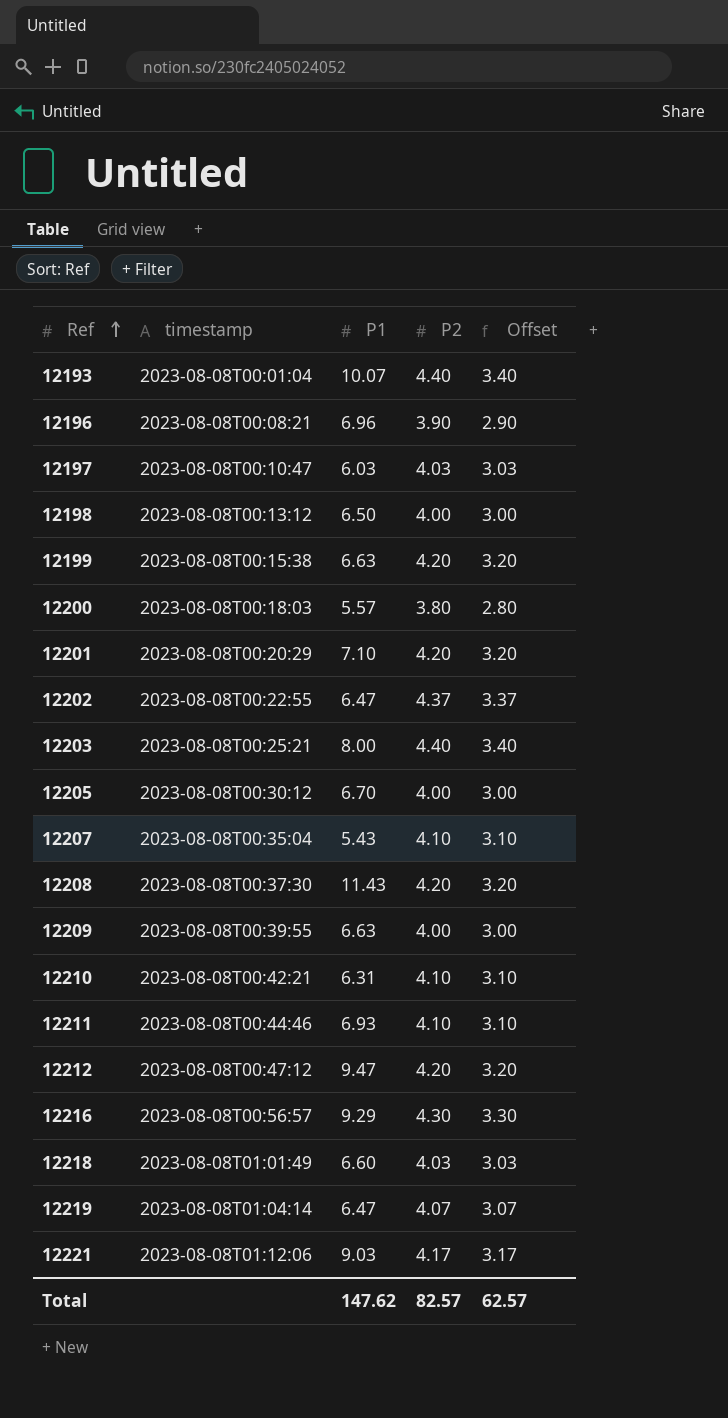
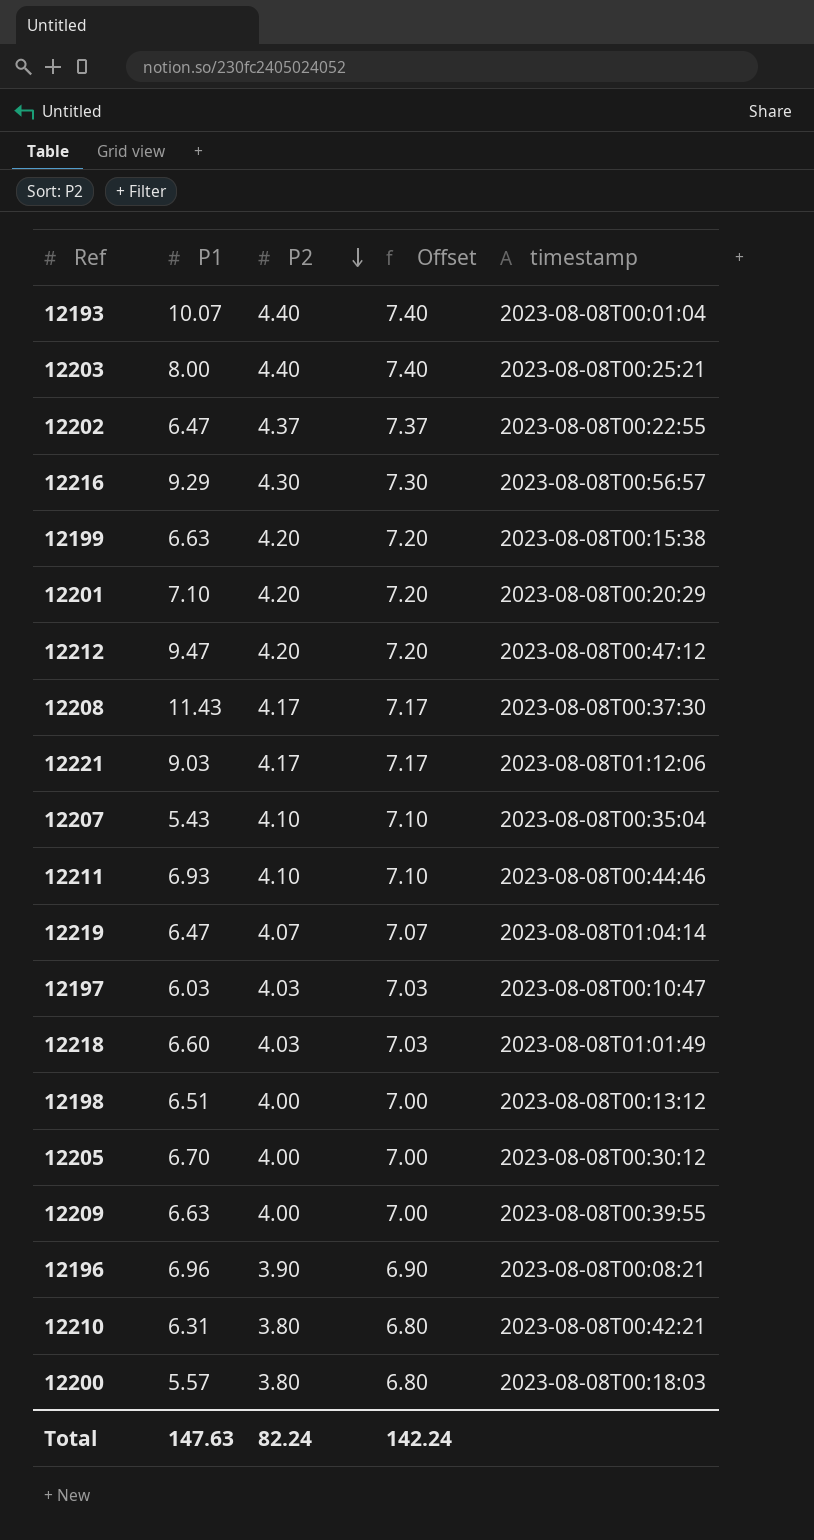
row order: Ref ascending -> P2 descending
column Offset | formula: [P2] - 1 -> [P2] + 3
column timestamp | position: 2 -> 5
12208 | P2: 4.20 -> 4.17
12198 | P1: 6.50 -> 6.51
12210 | P2: 4.10 -> 3.80
Total | P1: 147.62 -> 147.63
Total | P2: 82.57 -> 82.24
Total | Offset: 62.57 -> 142.24

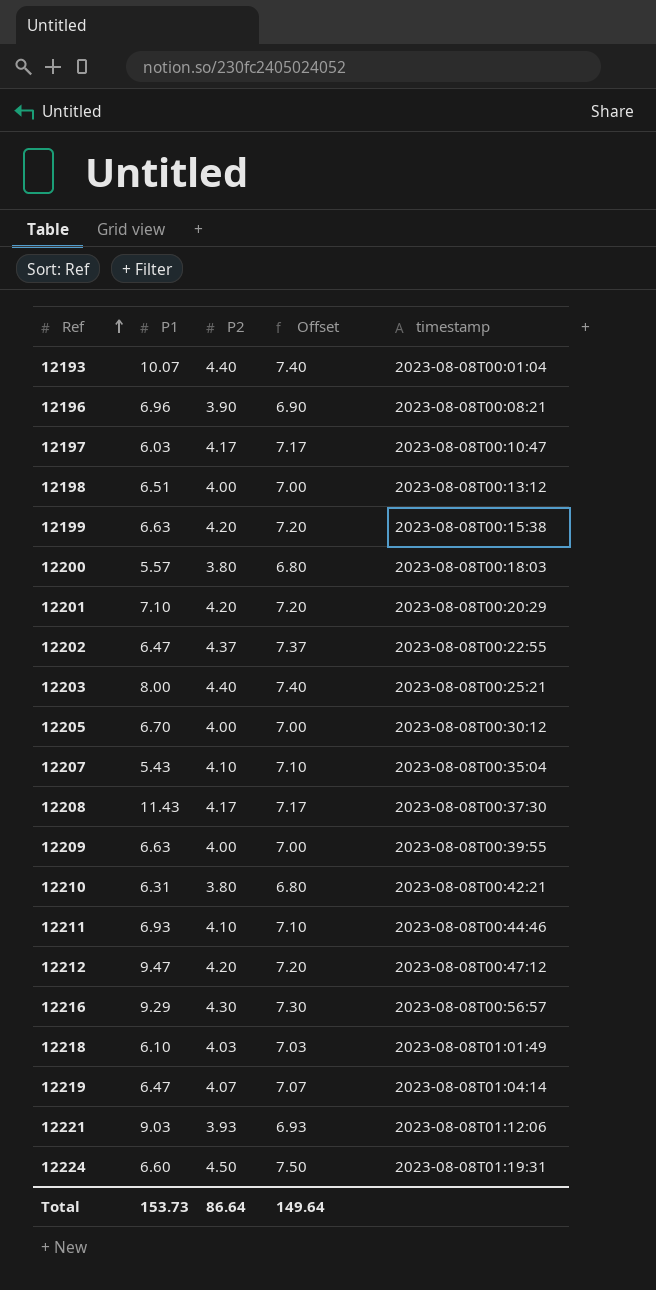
row order: P2 descending -> Ref ascending
12197 | P2: 4.03 -> 4.17
12197 | Offset: 7.03 -> 7.17
12218 | P1: 6.60 -> 6.10
12221 | P2: 4.17 -> 3.93
12221 | Offset: 7.17 -> 6.93
row 12224: none -> 6.60 | 4.50 | 7.50 | 2023-08-08T01:19:31
Total | P1: 147.63 -> 153.73
Total | P2: 82.24 -> 86.64
Total | Offset: 142.24 -> 149.64

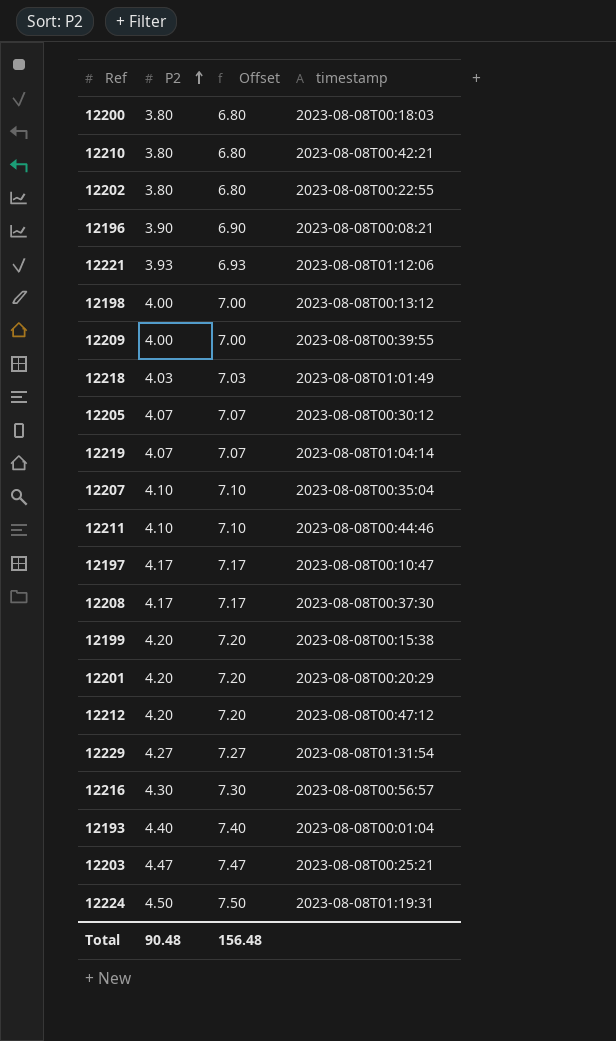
row order: Ref ascending -> P2 ascending
column P1 | position: 2 -> none
12202 | P2: 4.37 -> 3.80
12202 | Offset: 7.37 -> 6.80
12205 | P2: 4.00 -> 4.07
12205 | Offset: 7.00 -> 7.07
row 12229: none -> 4.27 | 7.27 | 2023-08-08T01:31:54
12203 | P2: 4.40 -> 4.47
12203 | Offset: 7.40 -> 7.47
Total | P2: 86.64 -> 90.48
Total | Offset: 149.64 -> 156.48

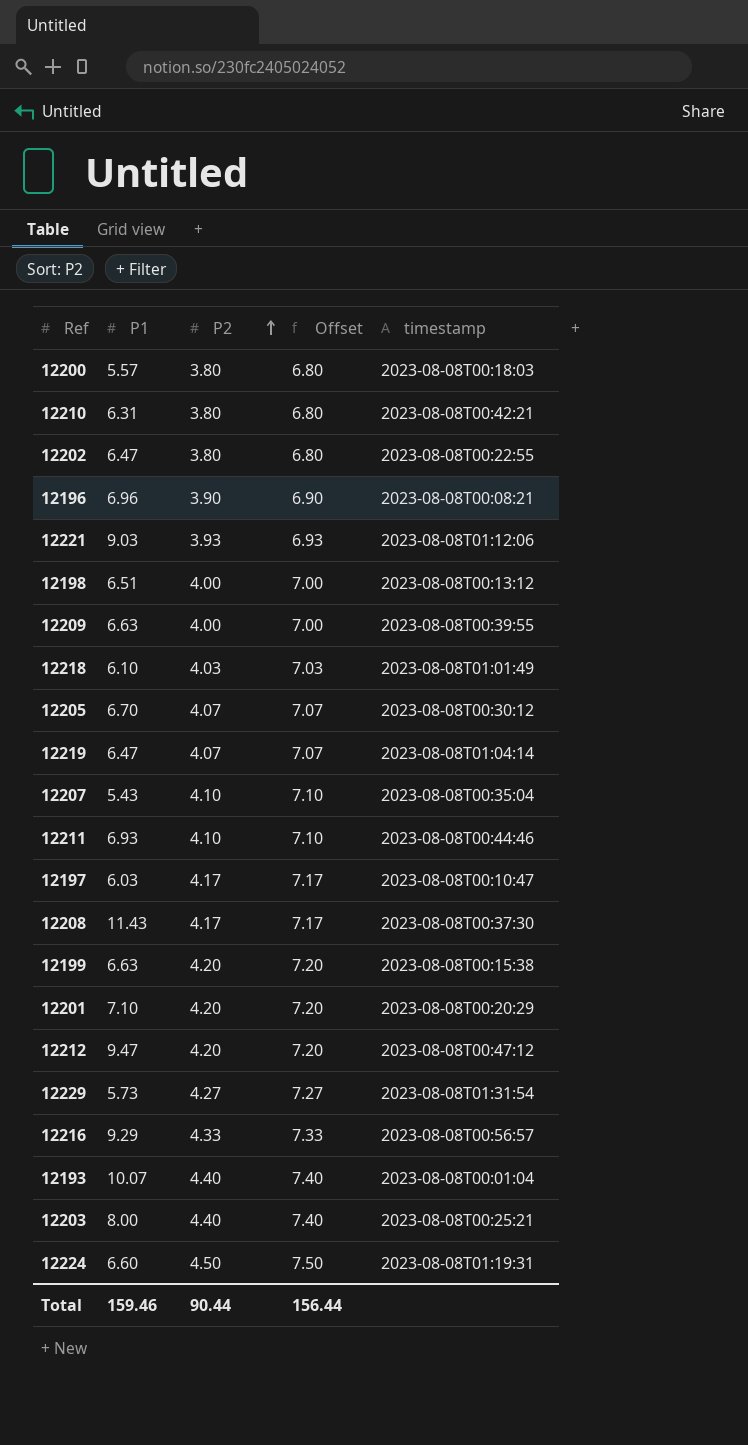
column P1 | position: none -> 2
12216 | P2: 4.30 -> 4.33
12216 | Offset: 7.30 -> 7.33
12203 | P2: 4.47 -> 4.40
12203 | Offset: 7.47 -> 7.40
Total | P2: 90.48 -> 90.44
Total | Offset: 156.48 -> 156.44

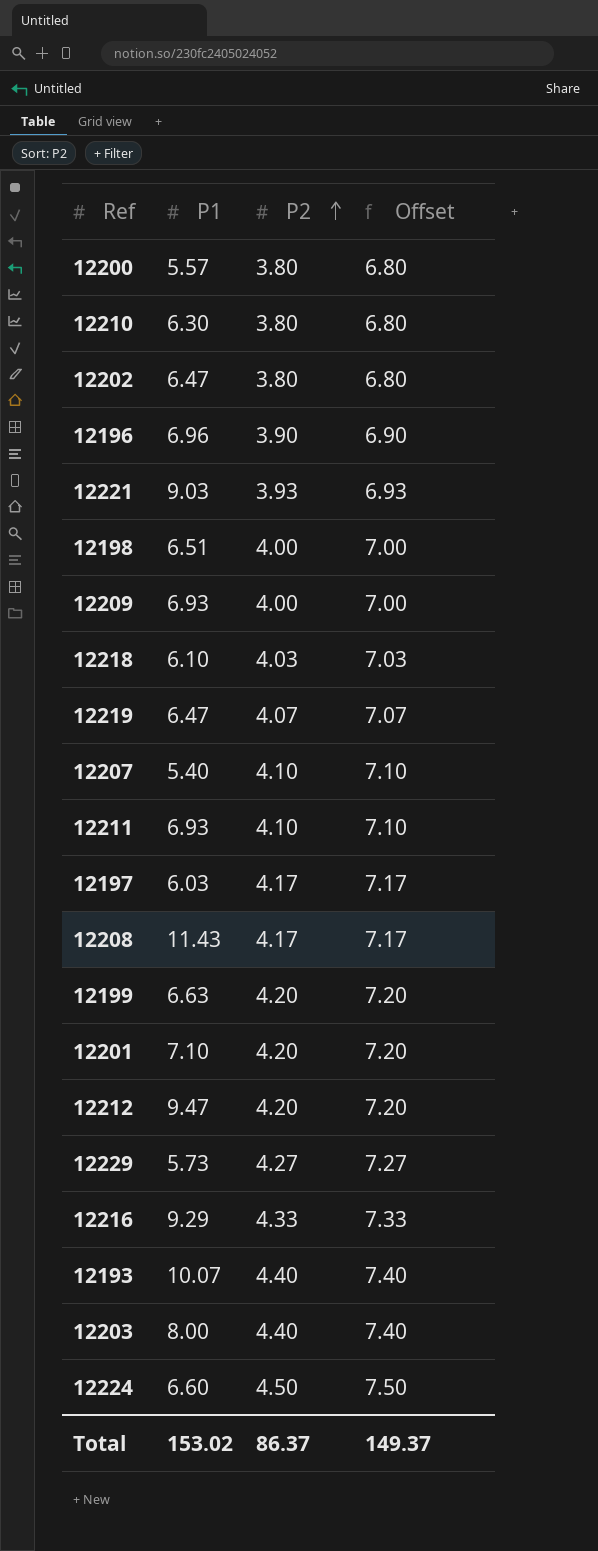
column timestamp | position: 5 -> none
row 12205: 6.70 | 4.07 | 7.07 | 2023-08-08T00:30:12 -> none
12210 | P1: 6.31 -> 6.30
12209 | P1: 6.63 -> 6.93
12207 | P1: 5.43 -> 5.40
Total | P1: 159.46 -> 153.02
Total | P2: 90.44 -> 86.37
Total | Offset: 156.44 -> 149.37

